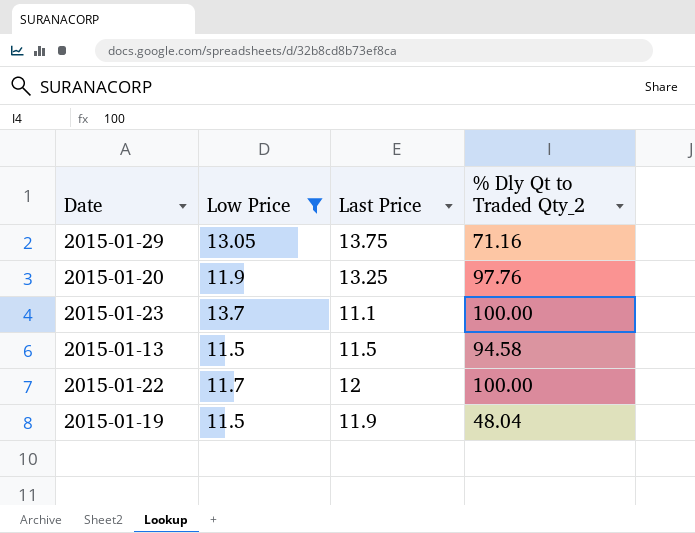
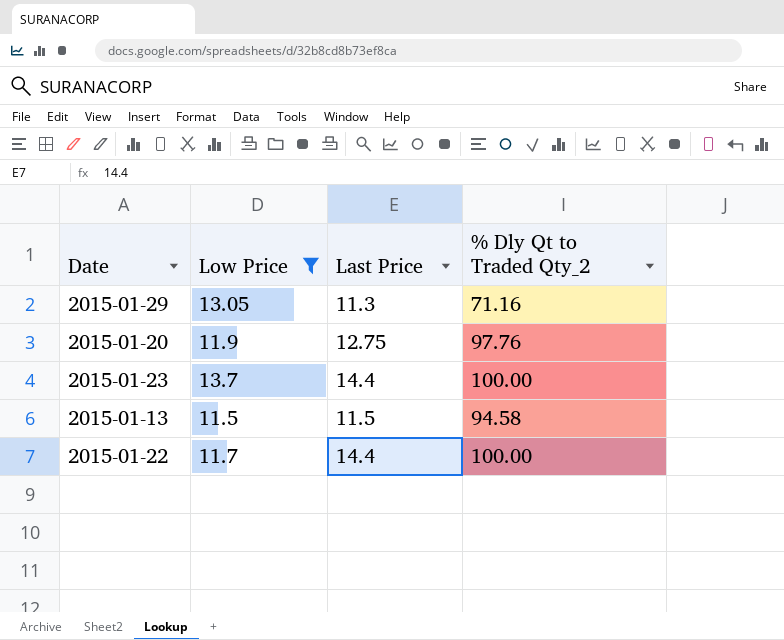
row 2015-01-19: 11.5 | 11.9 | 48.04 -> none
2015-01-29 | Last Price: 13.75 -> 11.3
2015-01-20 | Last Price: 13.25 -> 12.75
2015-01-23 | Last Price: 11.1 -> 14.4
2015-01-22 | Last Price: 12 -> 14.4

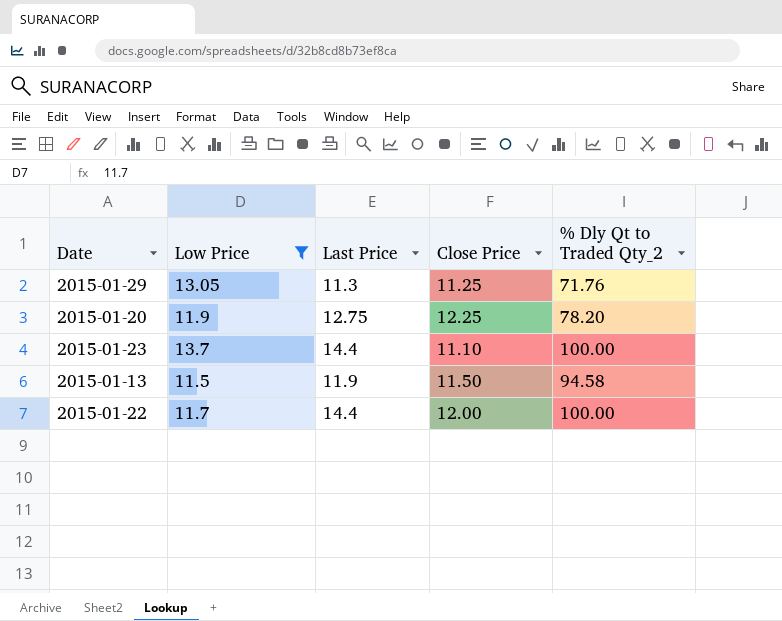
column Close Price | position: none -> 4
2015-01-29 | % Dly Qt to Traded Qty_2: 71.16 -> 71.76
2015-01-20 | % Dly Qt to Traded Qty_2: 97.76 -> 78.20
2015-01-13 | Last Price: 11.5 -> 11.9

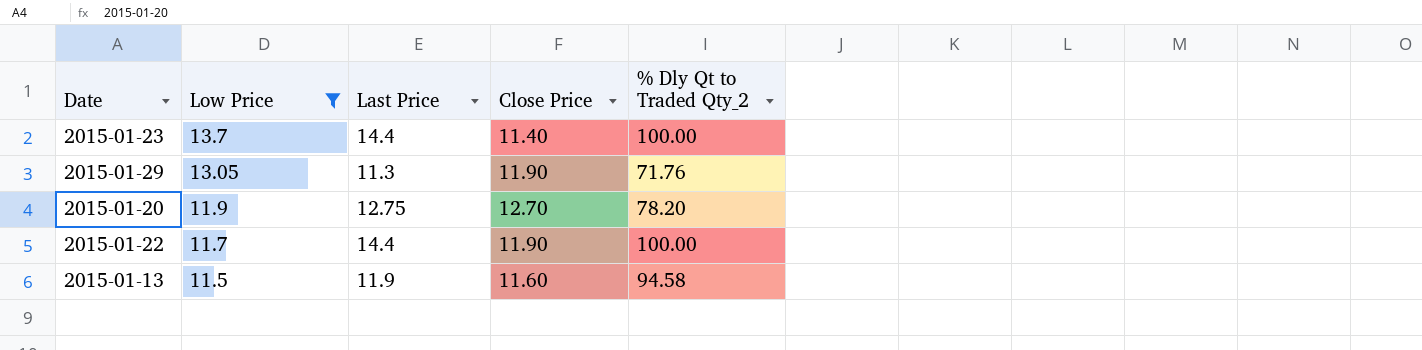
row order: none -> Low Price descending
2015-01-23 | Close Price: 11.10 -> 11.40
2015-01-29 | Close Price: 11.25 -> 11.90
2015-01-20 | Close Price: 12.25 -> 12.70
2015-01-22 | Close Price: 12.00 -> 11.90
2015-01-13 | Close Price: 11.50 -> 11.60

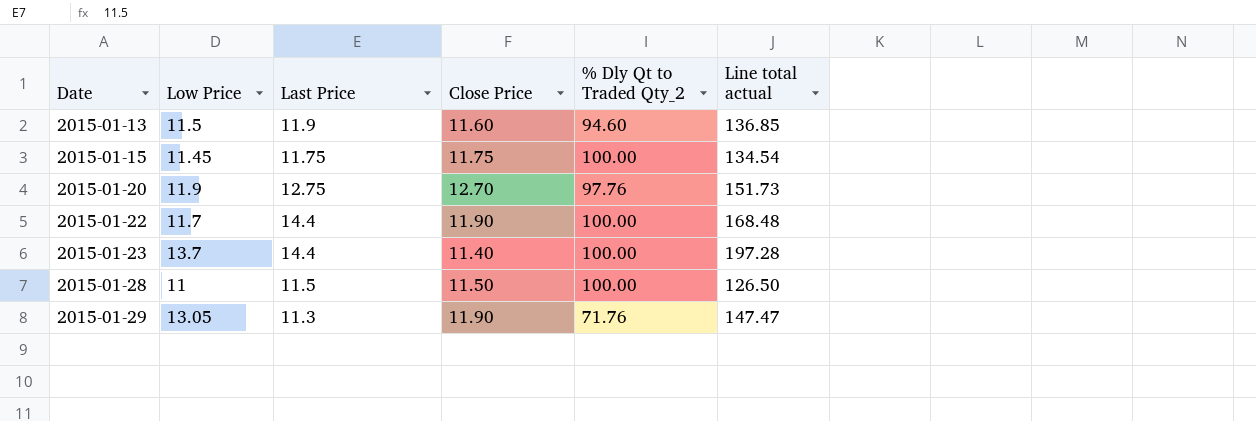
filter: Low Price >= 11.5 -> none
row order: Low Price descending -> Date ascending
column Line total actual | formula: none -> [Low Price] * [Last Price]
2015-01-13 | % Dly Qt to Traded Qty_2: 94.58 -> 94.60
2015-01-20 | % Dly Qt to Traded Qty_2: 78.20 -> 97.76

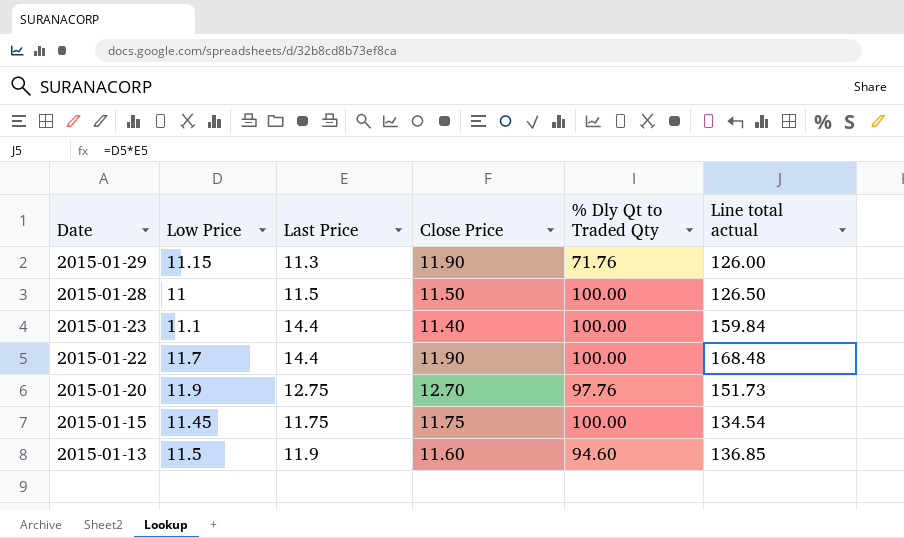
row order: Date ascending -> Date descending
column name: % Dly Qt to Traded Qty_2 -> % Dly Qt to Traded Qty
2015-01-29 | Low Price: 13.05 -> 11.15
2015-01-29 | Line total actual: 147.47 -> 126.00
2015-01-23 | Low Price: 13.7 -> 11.1
2015-01-23 | Line total actual: 197.28 -> 159.84

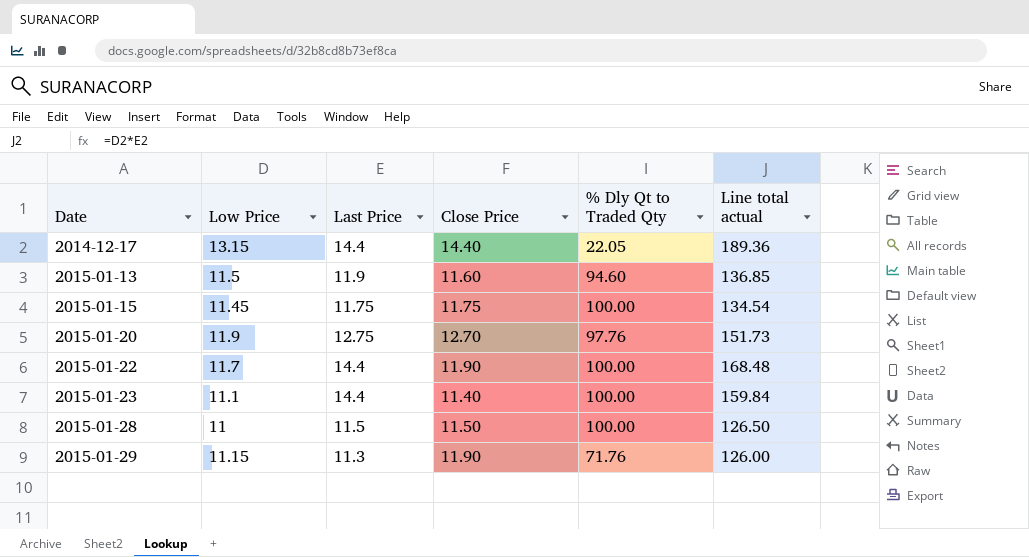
row order: Date descending -> Date ascending
row 2014-12-17: none -> 13.15 | 14.4 | 14.40 | 22.05 | 189.36

